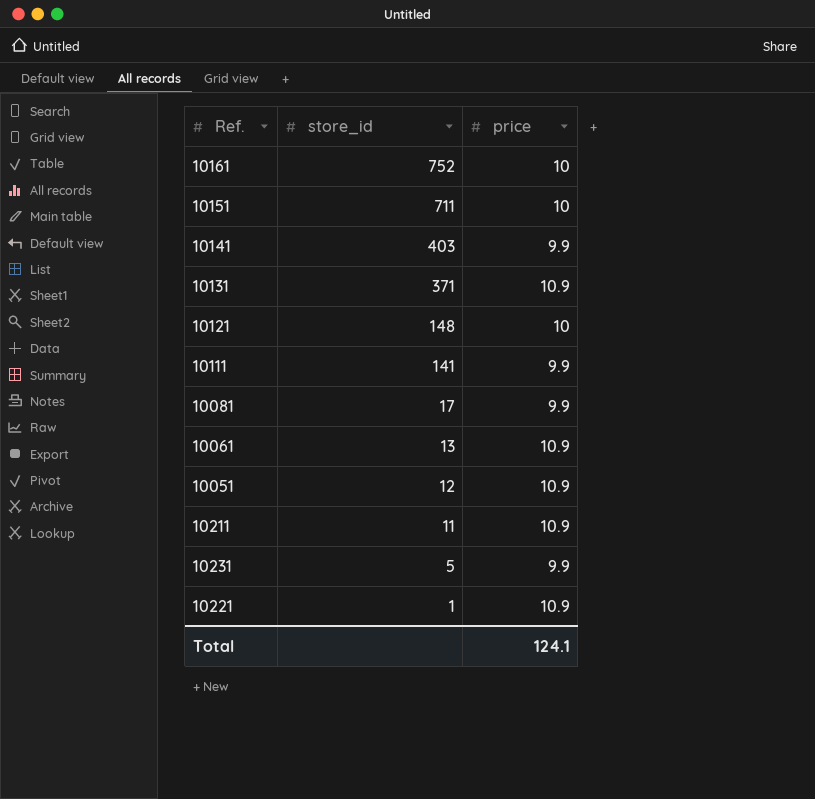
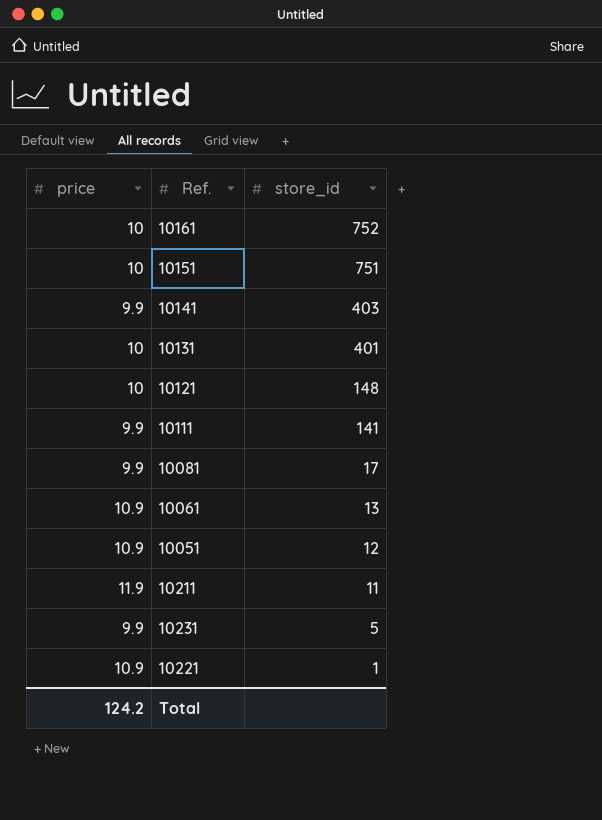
column price | position: 3 -> 1
10151 | store_id: 711 -> 751
10131 | price: 10.9 -> 10
10131 | store_id: 371 -> 401
10211 | price: 10.9 -> 11.9
Total | price: 124.1 -> 124.2

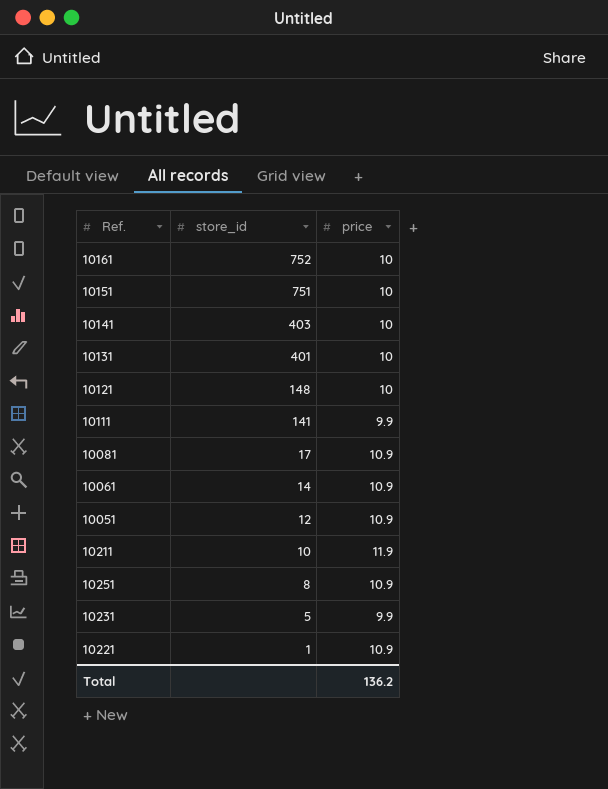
column price | position: 1 -> 3
10141 | price: 9.9 -> 10
10081 | price: 9.9 -> 10.9
10061 | store_id: 13 -> 14
10211 | store_id: 11 -> 10
row 10251: none -> 8 | 10.9
Total | price: 124.2 -> 136.2

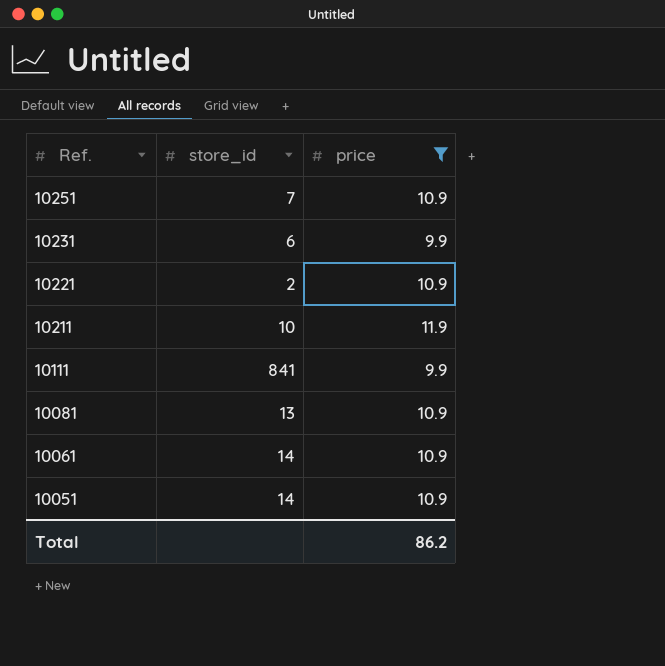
filter: none -> price != 10
row order: store_id descending -> Ref. descending
10251 | store_id: 8 -> 7
10231 | store_id: 5 -> 6
10221 | store_id: 1 -> 2
10111 | store_id: 141 -> 841
10081 | store_id: 17 -> 13
10051 | store_id: 12 -> 14
Total | price: 136.2 -> 86.2

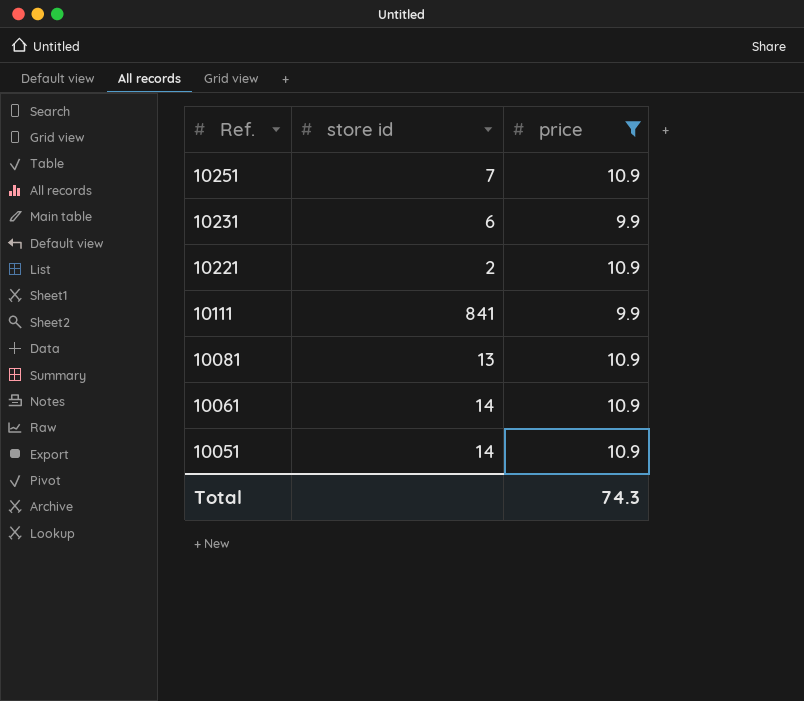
column name: store_id -> store id
row 10211: 10 | 11.9 -> none
Total | price: 86.2 -> 74.3

